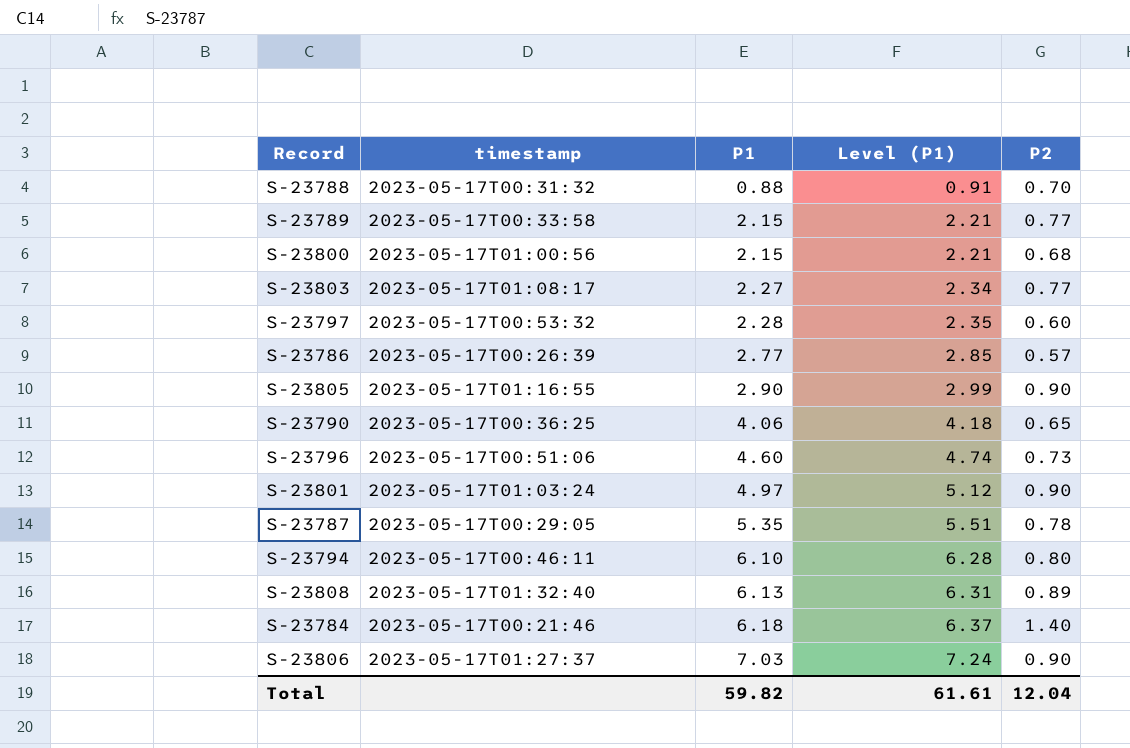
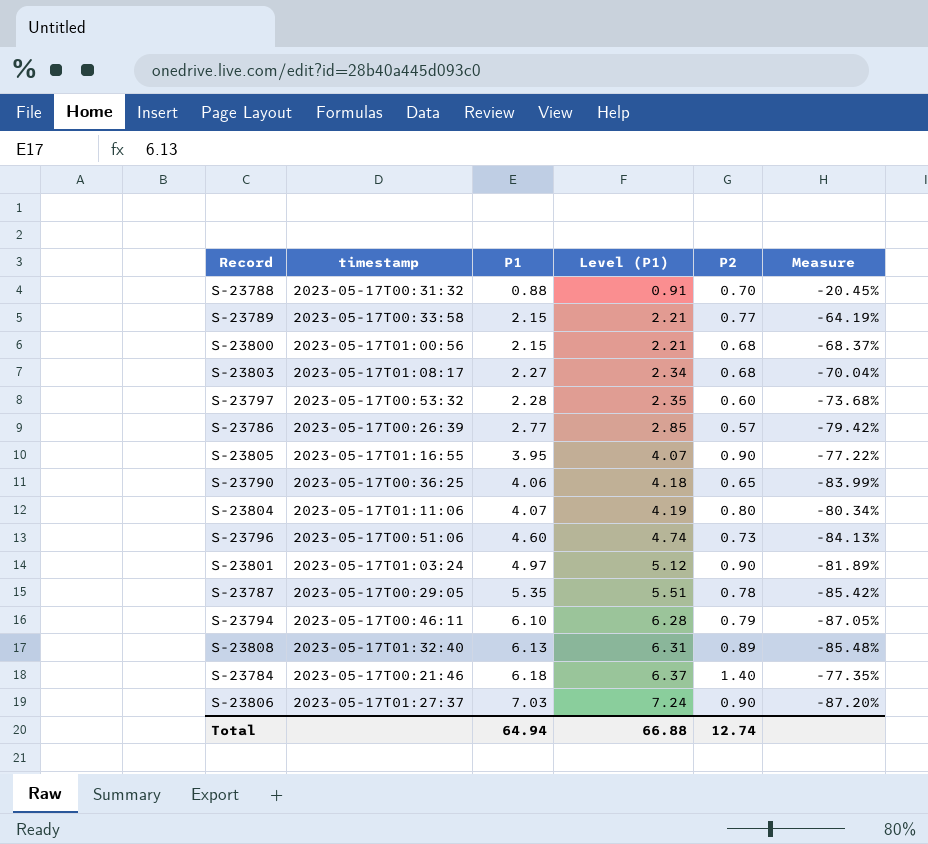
column Measure | formula: none -> ([P2] - [P1]) / [P1]
S-23803 | P2: 0.77 -> 0.68
S-23805 | P1: 2.90 -> 3.95
S-23805 | Level (P1): 2.99 -> 4.07
row S-23804: none -> 2023-05-17T01:11:06 | 4.07 | 4.19 | 0.80 | -80.34%
S-23794 | P2: 0.80 -> 0.79
Total | P1: 59.82 -> 64.94
Total | Level (P1): 61.61 -> 66.88
Total | P2: 12.04 -> 12.74

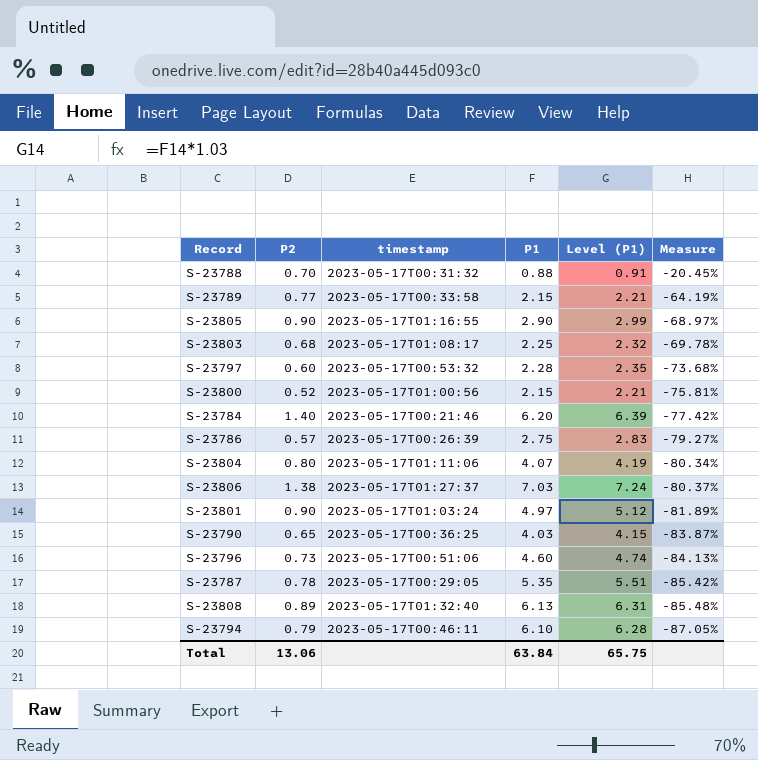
row order: P1 ascending -> Measure descending
column P2 | position: 5 -> 2
S-23805 | P1: 3.95 -> 2.90
S-23805 | Level (P1): 4.07 -> 2.99
S-23805 | Measure: -77.22% -> -68.97%
S-23803 | P1: 2.27 -> 2.25
S-23803 | Level (P1): 2.34 -> 2.32
S-23803 | Measure: -70.04% -> -69.78%
S-23800 | P2: 0.68 -> 0.52
S-23800 | Measure: -68.37% -> -75.81%
S-23784 | P1: 6.18 -> 6.20
S-23784 | Level (P1): 6.37 -> 6.39
S-23784 | Measure: -77.35% -> -77.42%
S-23786 | P1: 2.77 -> 2.75
S-23786 | Level (P1): 2.85 -> 2.83
S-23786 | Measure: -79.42% -> -79.27%
S-23806 | P2: 0.90 -> 1.38
S-23806 | Measure: -87.20% -> -80.37%
S-23790 | P1: 4.06 -> 4.03
S-23790 | Level (P1): 4.18 -> 4.15
S-23790 | Measure: -83.99% -> -83.87%
Total | P2: 12.74 -> 13.06
Total | P1: 64.94 -> 63.84
Total | Level (P1): 66.88 -> 65.75

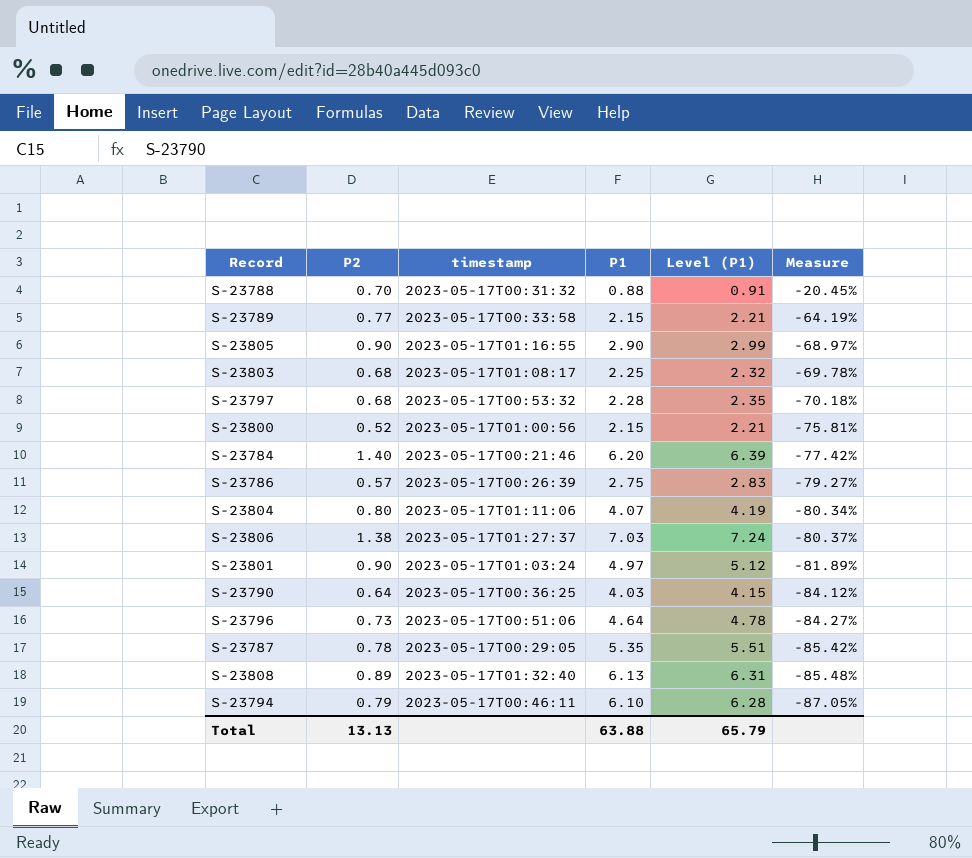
S-23797 | P2: 0.60 -> 0.68
S-23797 | Measure: -73.68% -> -70.18%
S-23790 | P2: 0.65 -> 0.64
S-23790 | Measure: -83.87% -> -84.12%
S-23796 | P1: 4.60 -> 4.64
S-23796 | Level (P1): 4.74 -> 4.78
S-23796 | Measure: -84.13% -> -84.27%
Total | P2: 13.06 -> 13.13
Total | P1: 63.84 -> 63.88
Total | Level (P1): 65.75 -> 65.79

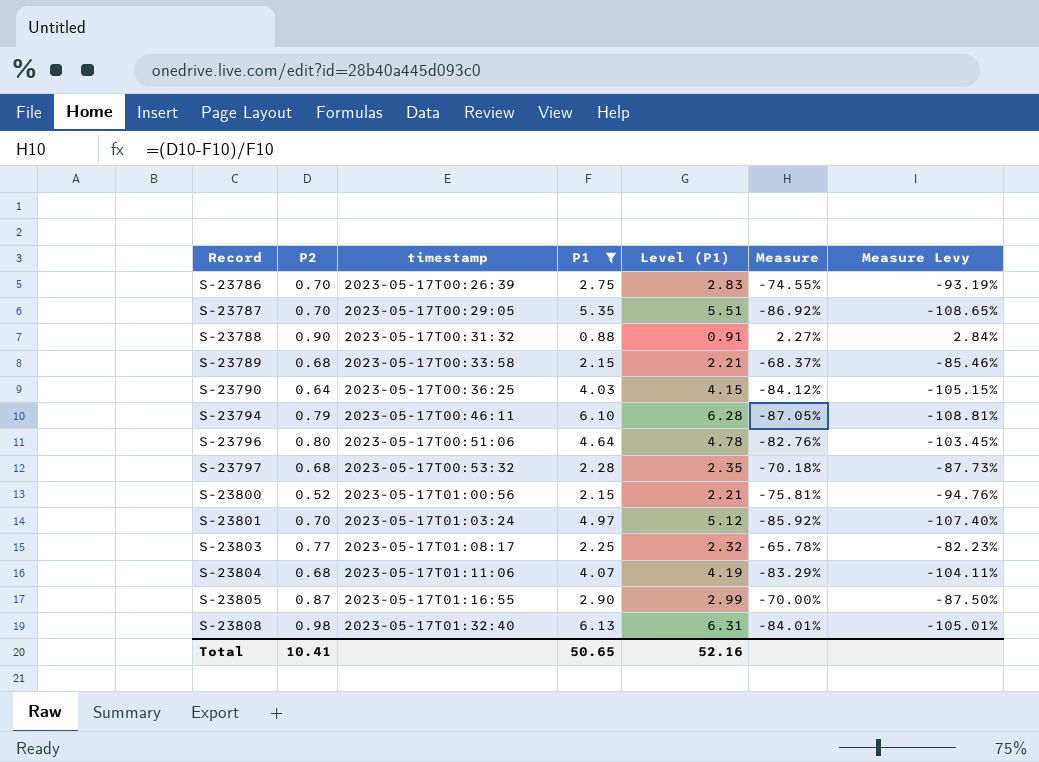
filter: none -> P1 <= 6.13
row order: Measure descending -> Record ascending
column Measure Levy | formula: none -> [Measure] * 1.25
S-23786 | P2: 0.57 -> 0.70
S-23786 | Measure: -79.27% -> -74.55%
S-23787 | P2: 0.78 -> 0.70
S-23787 | Measure: -85.42% -> -86.92%
S-23788 | P2: 0.70 -> 0.90
S-23788 | Measure: -20.45% -> 2.27%
S-23789 | P2: 0.77 -> 0.68
S-23789 | Measure: -64.19% -> -68.37%
S-23796 | P2: 0.73 -> 0.80
S-23796 | Measure: -84.27% -> -82.76%
S-23801 | P2: 0.90 -> 0.70
S-23801 | Measure: -81.89% -> -85.92%
S-23803 | P2: 0.68 -> 0.77
S-23803 | Measure: -69.78% -> -65.78%
S-23804 | P2: 0.80 -> 0.68
S-23804 | Measure: -80.34% -> -83.29%
S-23805 | P2: 0.90 -> 0.87
S-23805 | Measure: -68.97% -> -70.00%
S-23808 | P2: 0.89 -> 0.98
S-23808 | Measure: -85.48% -> -84.01%
Total | P2: 13.13 -> 10.41
Total | P1: 63.88 -> 50.65
Total | Level (P1): 65.79 -> 52.16

